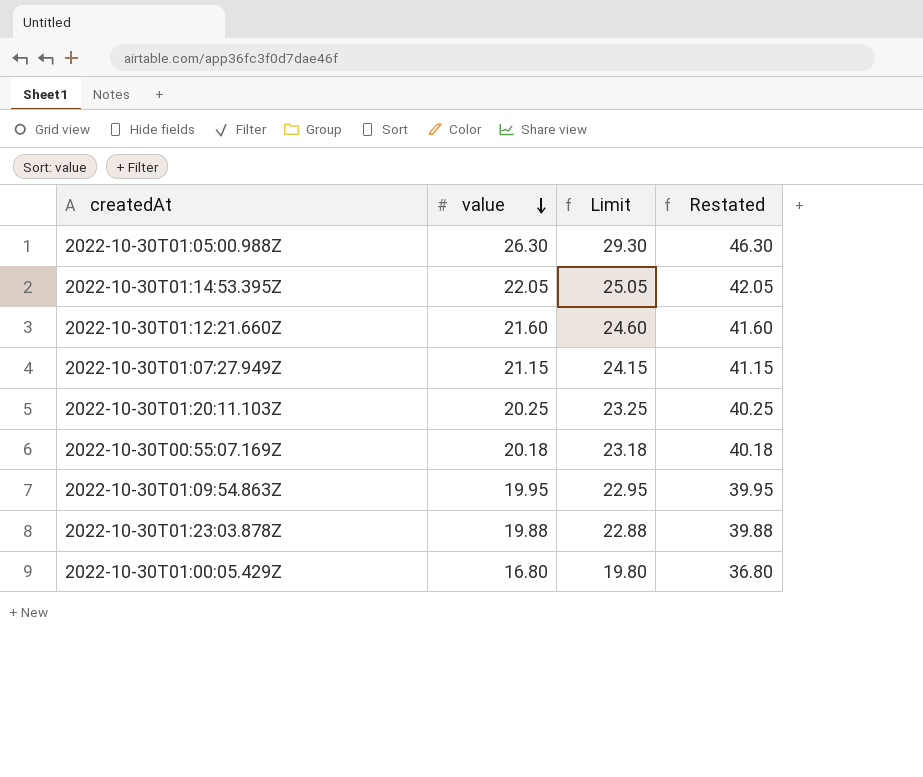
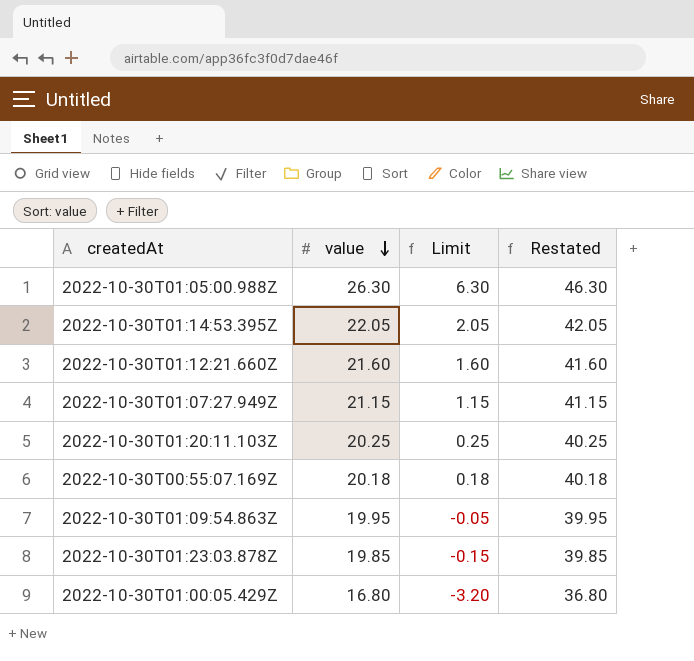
column Limit | formula: [value] + 3 -> [value] - 20
2022-10-30T01:23:03.878Z | value: 19.88 -> 19.85
2022-10-30T01:23:03.878Z | Restated: 39.88 -> 39.85

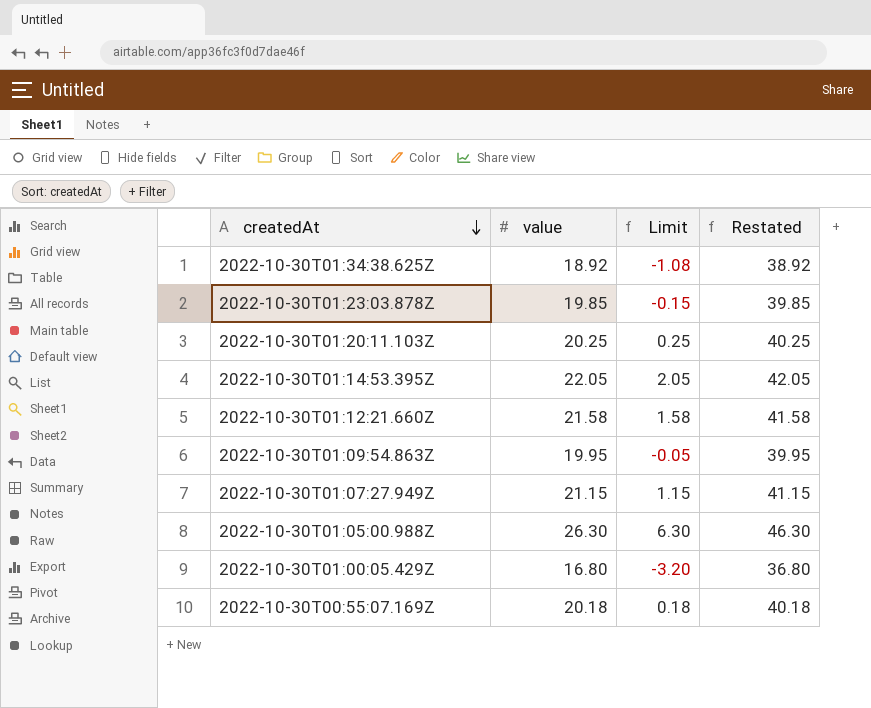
row order: value descending -> createdAt descending
row 2022-10-30T01:34:38.625Z: none -> 18.92 | -1.08 | 38.92
2022-10-30T01:12:21.660Z | value: 21.60 -> 21.58
2022-10-30T01:12:21.660Z | Limit: 1.60 -> 1.58
2022-10-30T01:12:21.660Z | Restated: 41.60 -> 41.58

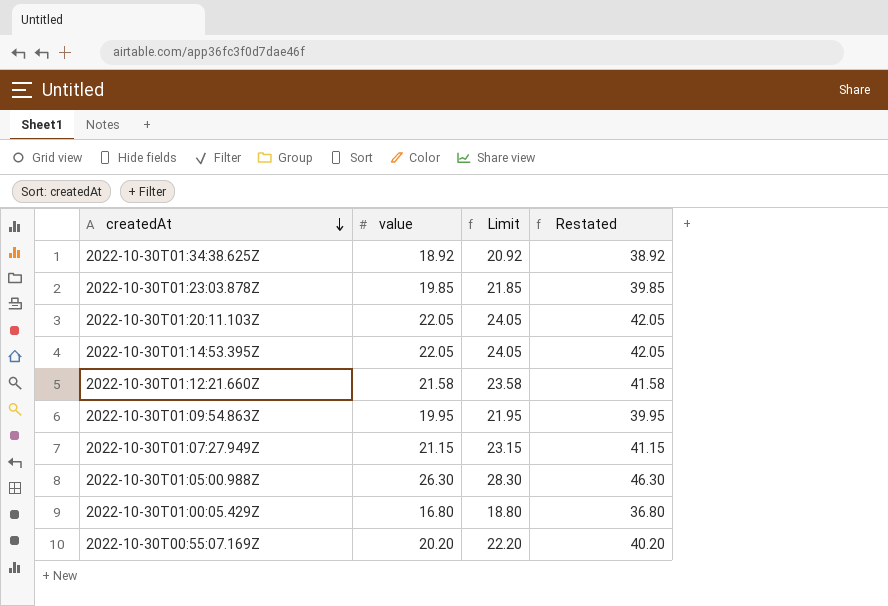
column Limit | formula: [value] - 20 -> [value] + 2
2022-10-30T01:20:11.103Z | value: 20.25 -> 22.05
2022-10-30T01:20:11.103Z | Restated: 40.25 -> 42.05
2022-10-30T00:55:07.169Z | value: 20.18 -> 20.20
2022-10-30T00:55:07.169Z | Restated: 40.18 -> 40.20

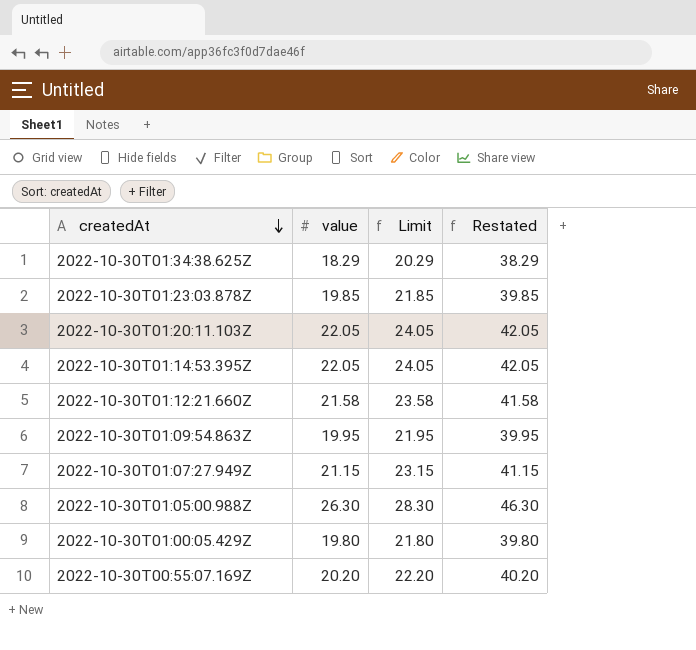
2022-10-30T01:34:38.625Z | value: 18.92 -> 18.29
2022-10-30T01:34:38.625Z | Limit: 20.92 -> 20.29
2022-10-30T01:34:38.625Z | Restated: 38.92 -> 38.29
2022-10-30T01:00:05.429Z | value: 16.80 -> 19.80
2022-10-30T01:00:05.429Z | Limit: 18.80 -> 21.80
2022-10-30T01:00:05.429Z | Restated: 36.80 -> 39.80

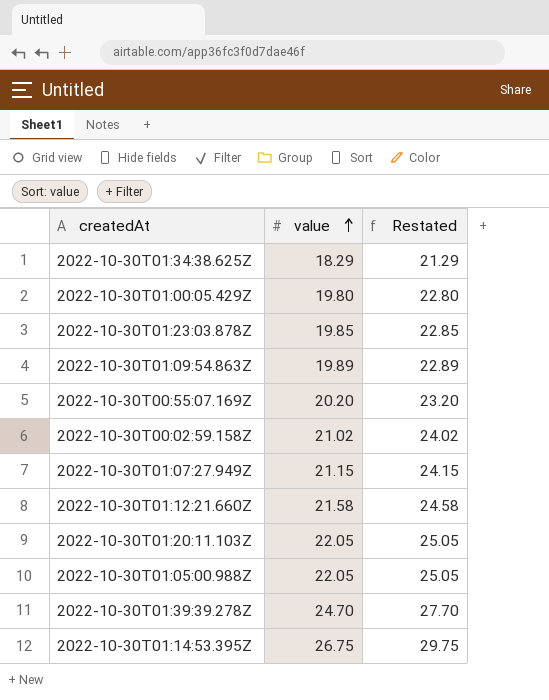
row order: createdAt descending -> value ascending
column Limit | formula: [value] + 2 -> none
column Restated | formula: [value] + 20 -> [value] + 3
2022-10-30T01:09:54.863Z | value: 19.95 -> 19.89
row 2022-10-30T00:02:59.158Z: none -> 21.02 | 24.02
2022-10-30T01:05:00.988Z | value: 26.30 -> 22.05
row 2022-10-30T01:39:39.278Z: none -> 24.70 | 27.70
2022-10-30T01:14:53.395Z | value: 22.05 -> 26.75

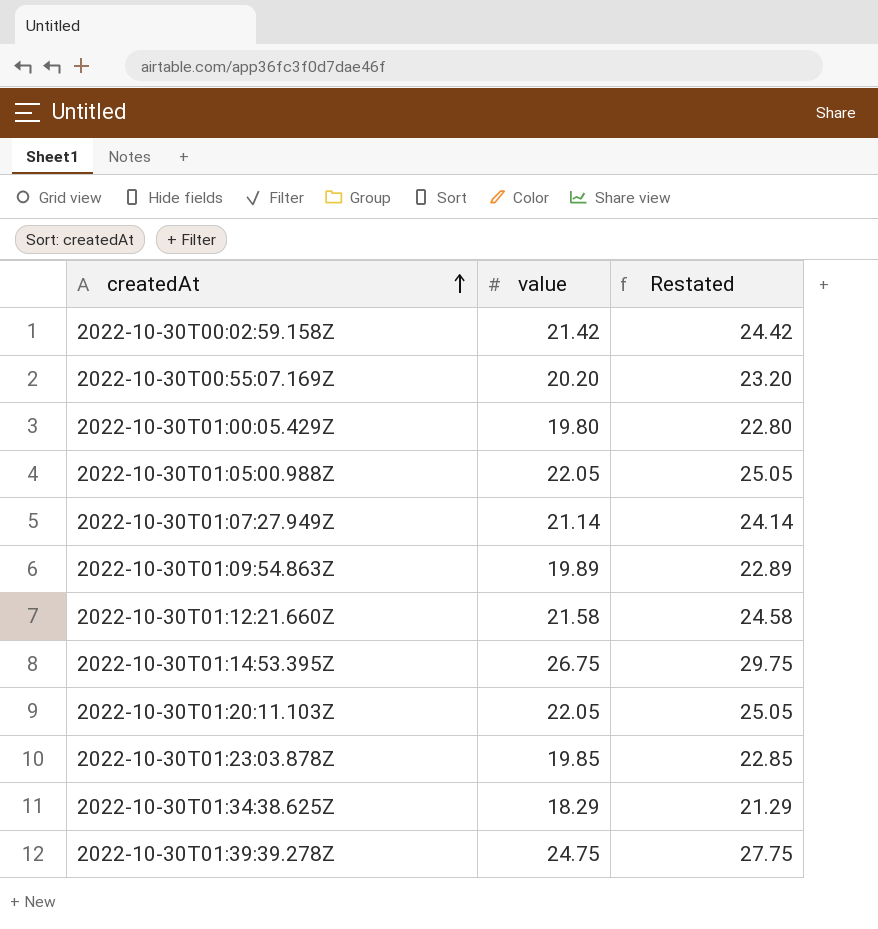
row order: value ascending -> createdAt ascending
2022-10-30T00:02:59.158Z | value: 21.02 -> 21.42
2022-10-30T00:02:59.158Z | Restated: 24.02 -> 24.42
2022-10-30T01:07:27.949Z | value: 21.15 -> 21.14
2022-10-30T01:07:27.949Z | Restated: 24.15 -> 24.14
2022-10-30T01:39:39.278Z | value: 24.70 -> 24.75
2022-10-30T01:39:39.278Z | Restated: 27.70 -> 27.75

